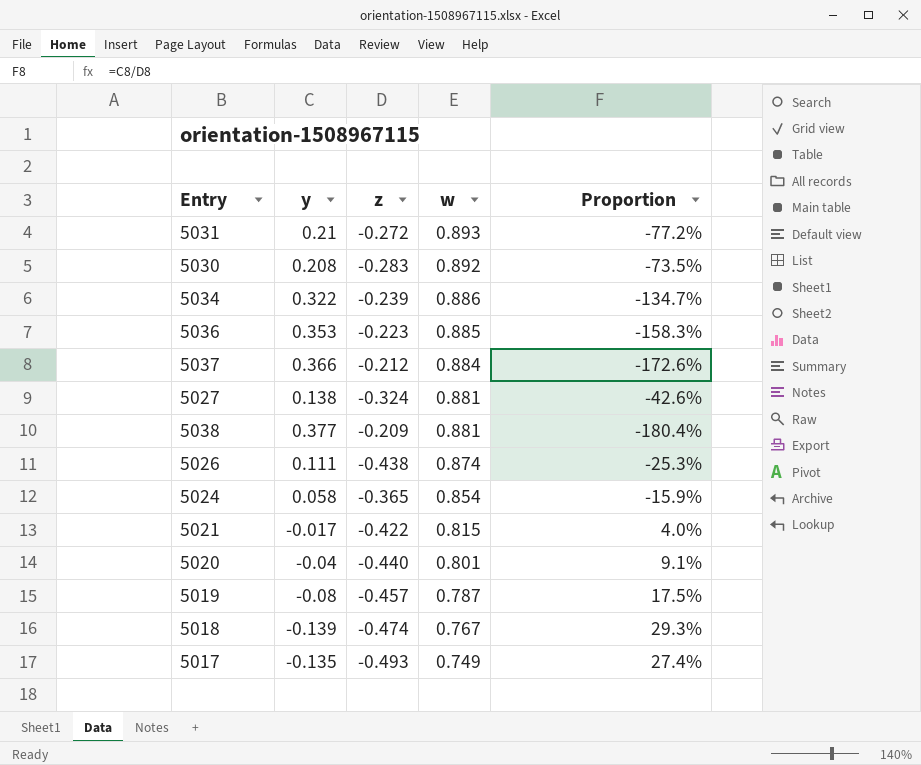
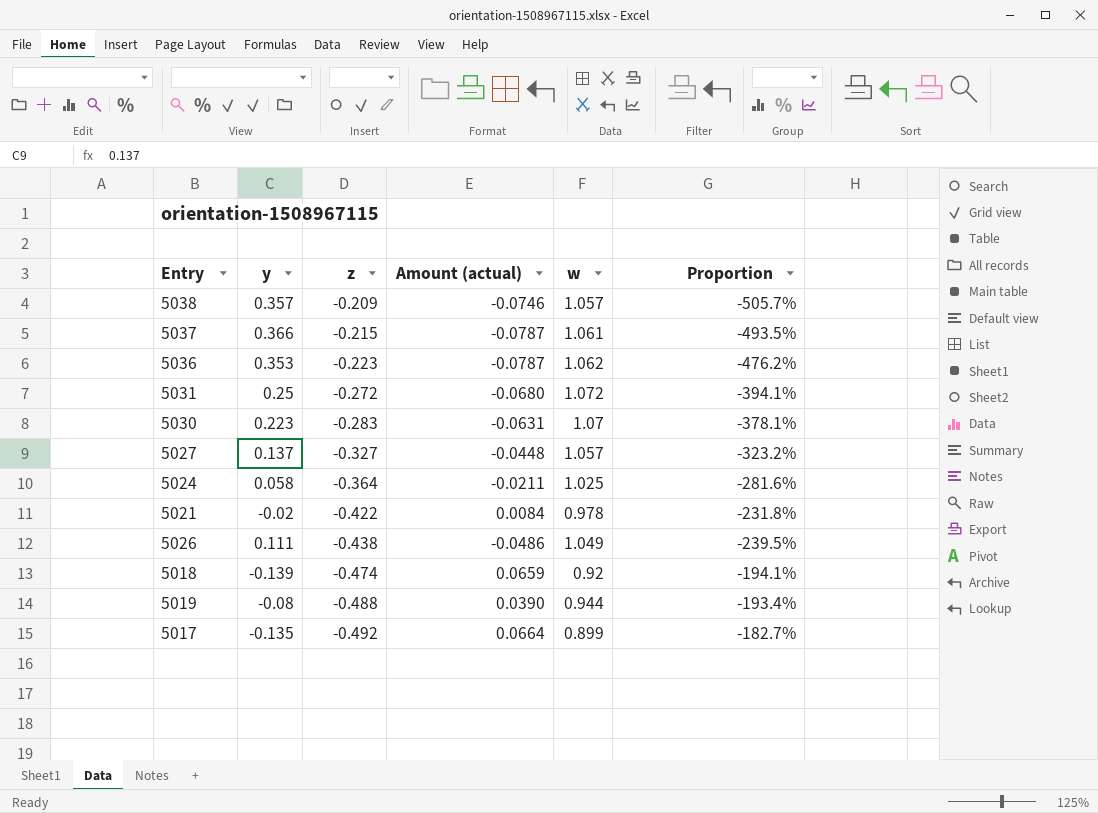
row order: w descending -> z descending
column Amount (actual) | formula: none -> [y] * [z]
column Proportion | formula: [y] / [z] -> [w] / [z]
row 5034: 0.322 | -0.239 | 0.886 | -134.7% -> none
row 5020: -0.04 | -0.440 | 0.801 | 9.1% -> none
5038 | y: 0.377 -> 0.357
5038 | w: 0.881 -> 1.057
5037 | z: -0.212 -> -0.215
5037 | w: 0.884 -> 1.061
5036 | w: 0.885 -> 1.062
5031 | y: 0.21 -> 0.25
5031 | w: 0.893 -> 1.072
5030 | y: 0.208 -> 0.223
5030 | w: 0.892 -> 1.07
5027 | y: 0.138 -> 0.137
5027 | z: -0.324 -> -0.327
5027 | w: 0.881 -> 1.057
5024 | z: -0.365 -> -0.364
5024 | w: 0.854 -> 1.025
5021 | y: -0.017 -> -0.02
5021 | w: 0.815 -> 0.978
5026 | w: 0.874 -> 1.049
5018 | w: 0.767 -> 0.92
5019 | z: -0.457 -> -0.488
5019 | w: 0.787 -> 0.944
5017 | z: -0.493 -> -0.492
5017 | w: 0.749 -> 0.899

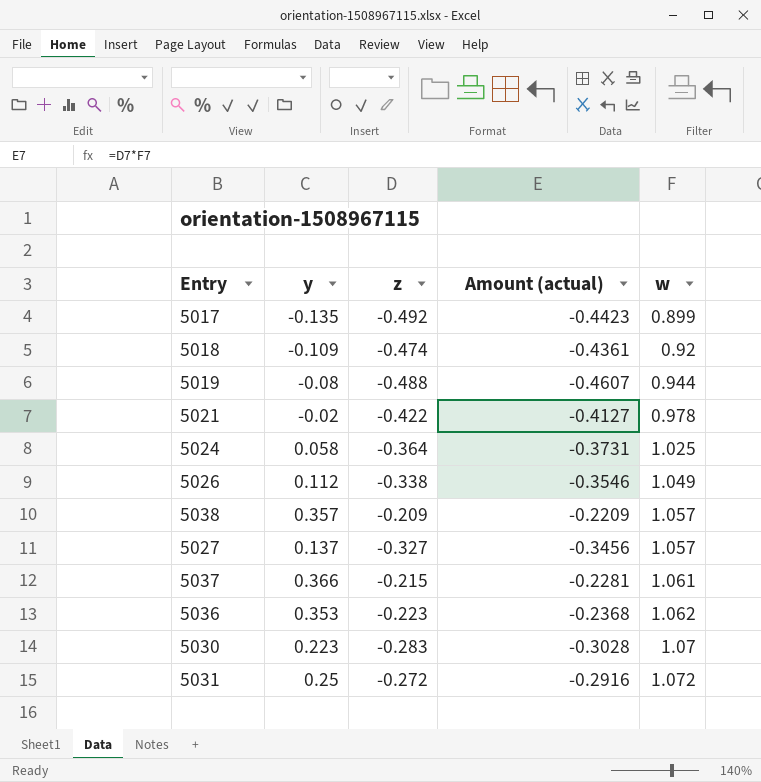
row order: z descending -> w ascending
column Proportion | formula: [w] / [z] -> none
column Amount (actual) | formula: [y] * [z] -> [z] * [w]
5018 | y: -0.139 -> -0.109
5026 | y: 0.111 -> 0.112
5026 | z: -0.438 -> -0.338

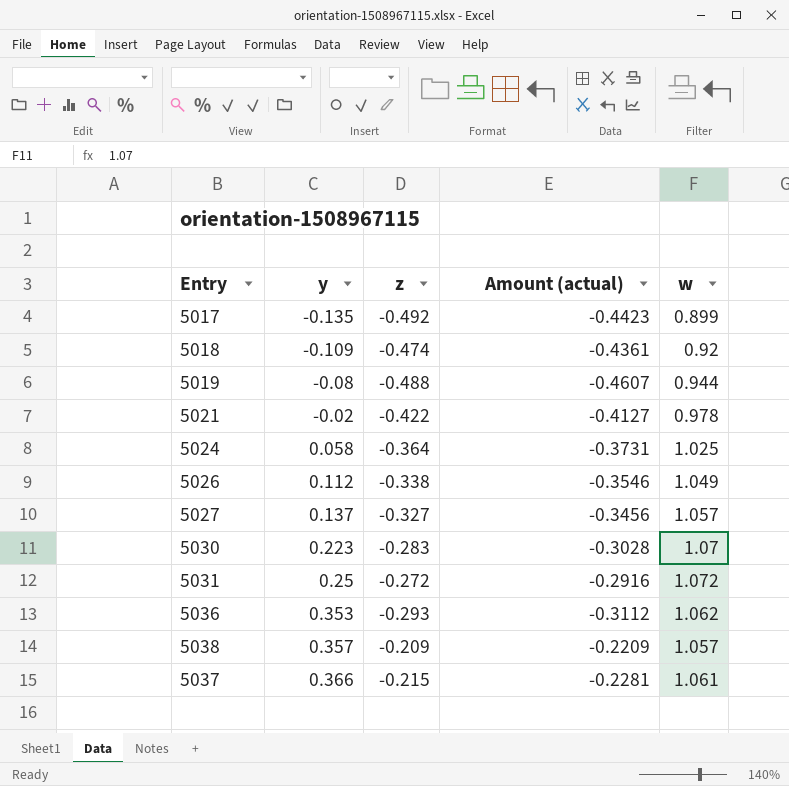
row order: w ascending -> y ascending
5036 | z: -0.223 -> -0.293
5036 | Amount (actual): -0.2368 -> -0.3112

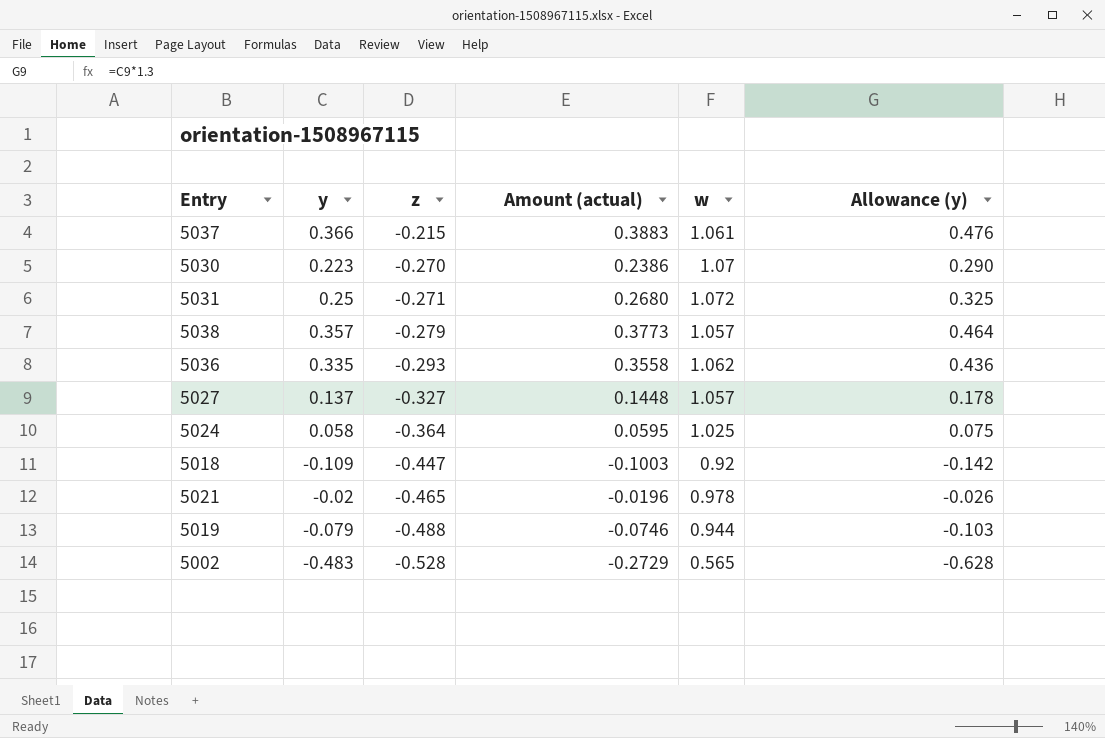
row order: y ascending -> z descending
column Amount (actual) | formula: [z] * [w] -> [y] * [w]
column Allowance (y) | formula: none -> [y] * 1.3
row 5017: -0.135 | -0.492 | -0.4423 | 0.899 -> none
row 5026: 0.112 | -0.338 | -0.3546 | 1.049 -> none
5030 | z: -0.283 -> -0.270
5031 | z: -0.272 -> -0.271
5038 | z: -0.209 -> -0.279
5036 | y: 0.353 -> 0.335
5018 | z: -0.474 -> -0.447
5021 | z: -0.422 -> -0.465
5019 | y: -0.08 -> -0.079
row 5002: none -> -0.483 | -0.528 | -0.2729 | 0.565 | -0.628

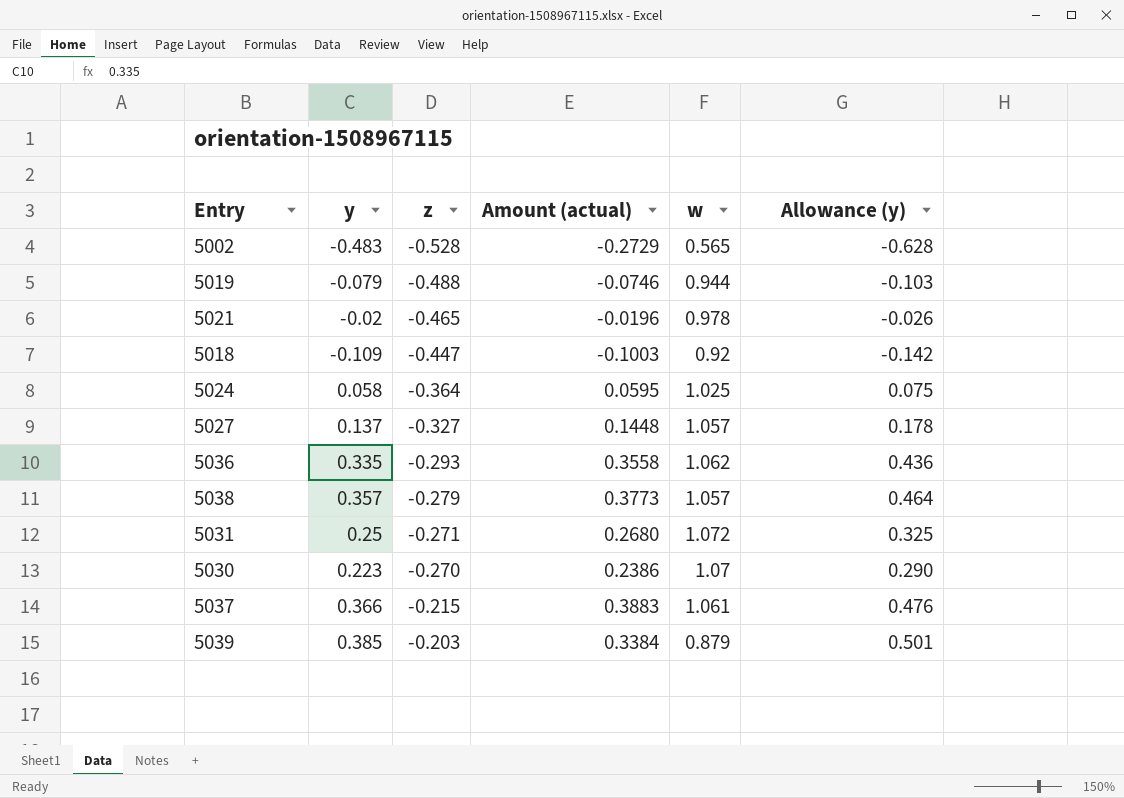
row order: z descending -> z ascending
row 5039: none -> 0.385 | -0.203 | 0.3384 | 0.879 | 0.501

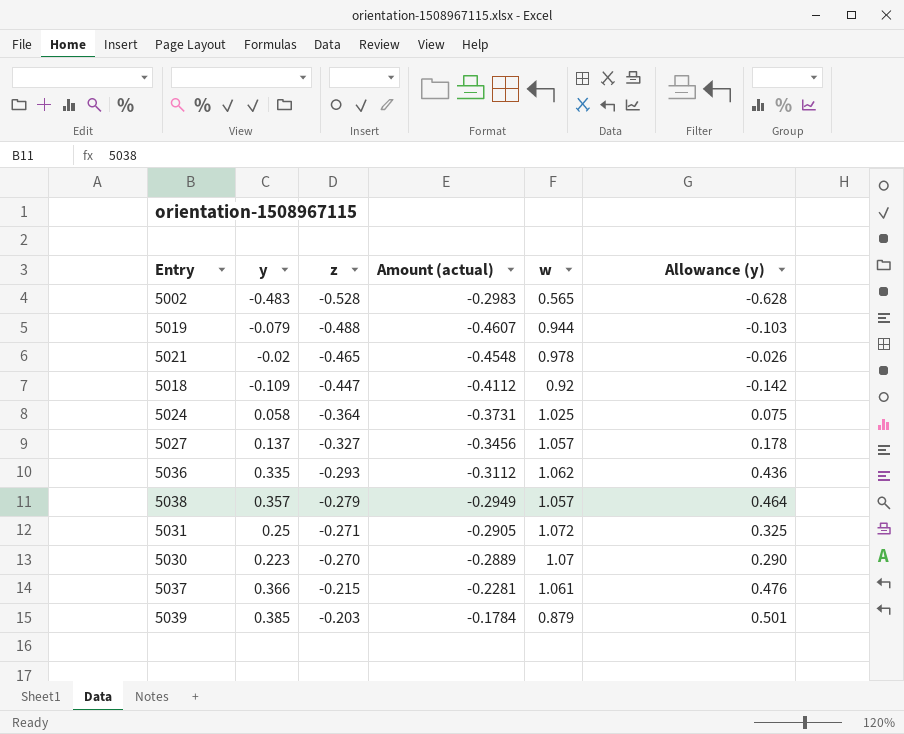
column Amount (actual) | formula: [y] * [w] -> [z] * [w]

